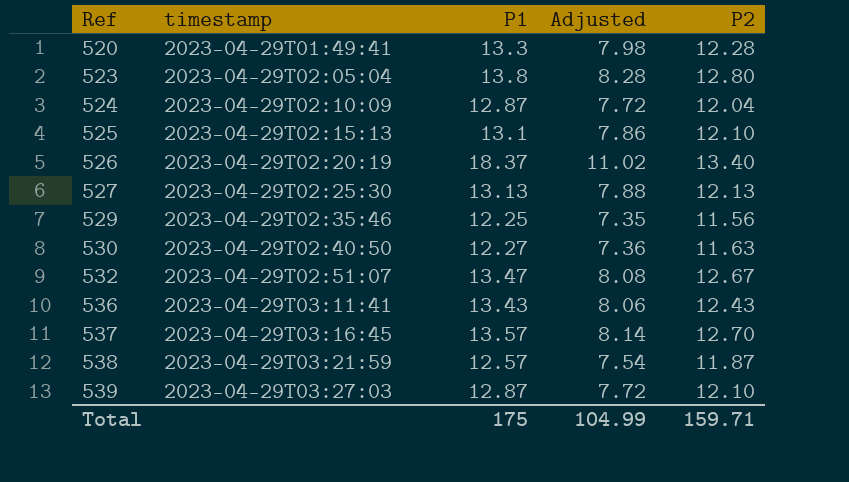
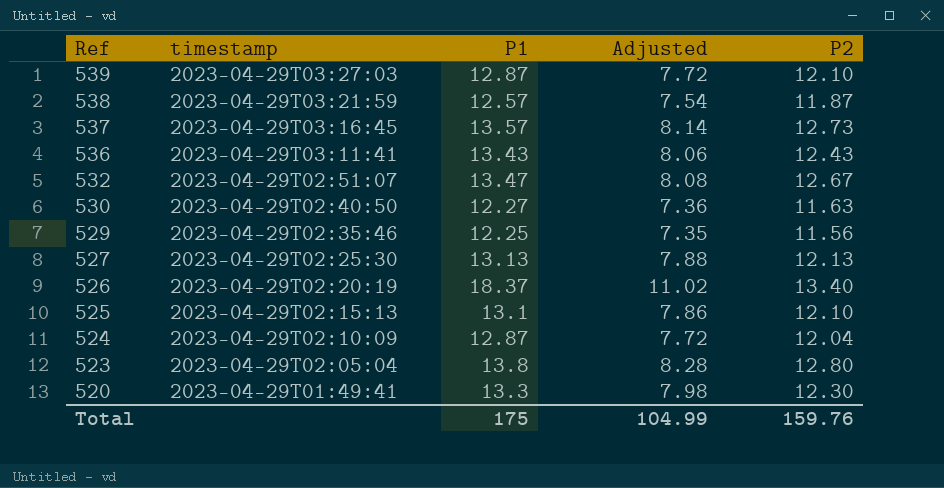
row order: Ref ascending -> Ref descending
537 | P2: 12.70 -> 12.73
520 | P2: 12.28 -> 12.30
Total | P2: 159.71 -> 159.76

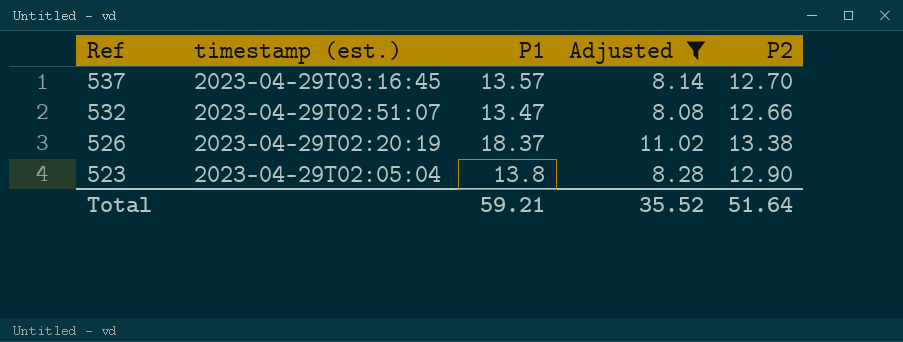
filter: none -> Adjusted >= 8.08
column name: timestamp -> timestamp (est.)
537 | P2: 12.73 -> 12.70
532 | P2: 12.67 -> 12.66
526 | P2: 13.40 -> 13.38
523 | P2: 12.80 -> 12.90
Total | P1: 175 -> 59.21
Total | Adjusted: 104.99 -> 35.52
Total | P2: 159.76 -> 51.64

